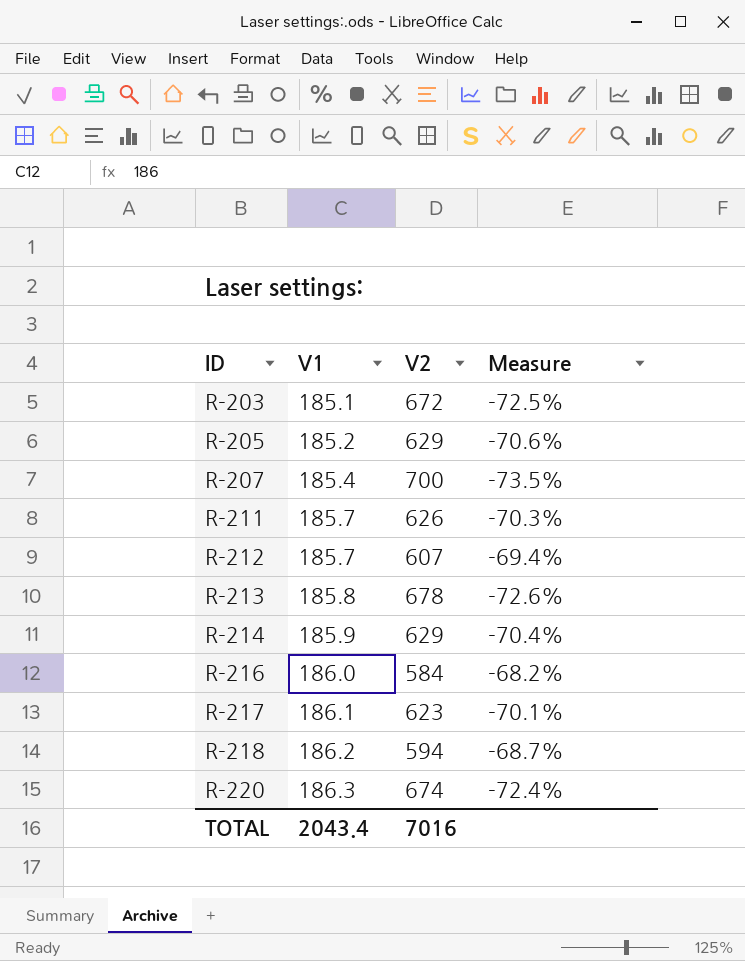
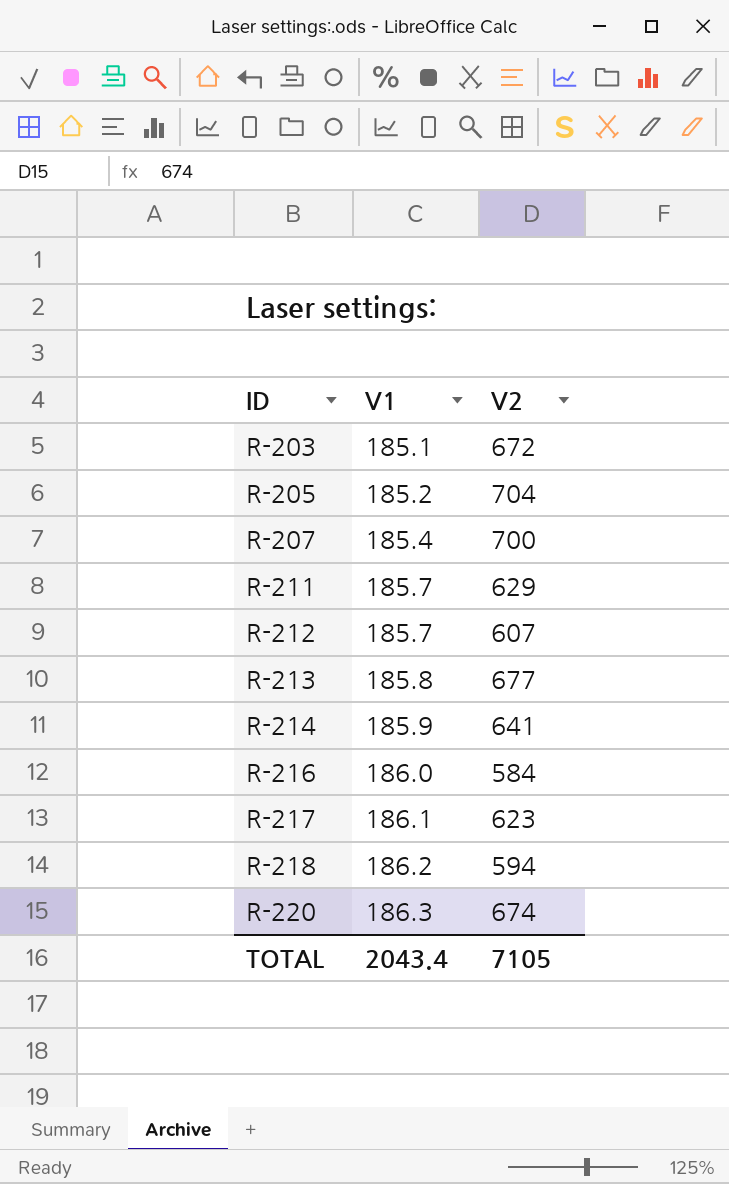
column Measure | formula: ([V1] - [V2]) / [V2] -> none
R-205 | V2: 629 -> 704
R-211 | V2: 626 -> 629
R-213 | V2: 678 -> 677
R-214 | V2: 629 -> 641
TOTAL | V2: 7016 -> 7105

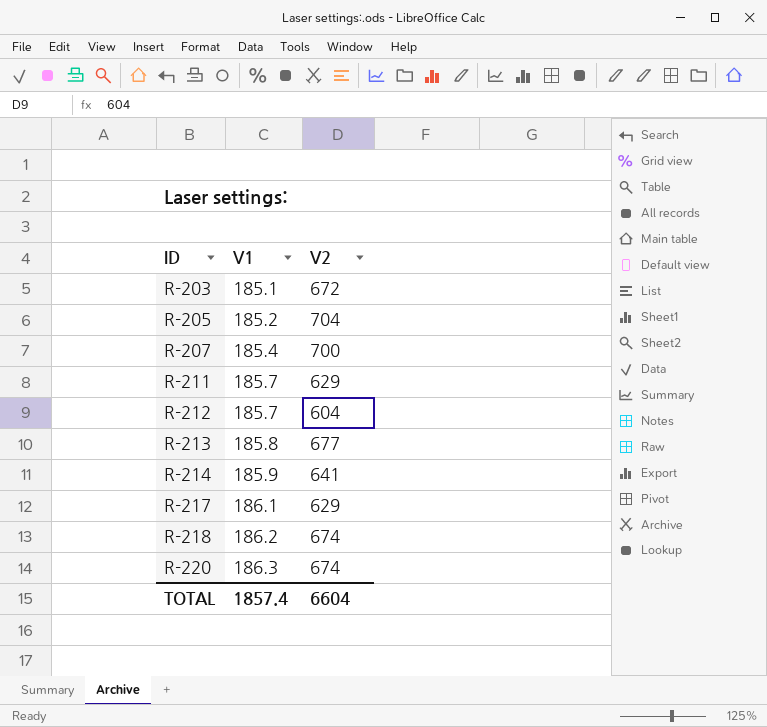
row R-216: 186.0 | 584 -> none
R-212 | V2: 607 -> 604
R-217 | V2: 623 -> 629
R-218 | V2: 594 -> 674
TOTAL | V1: 2043.4 -> 1857.4
TOTAL | V2: 7105 -> 6604

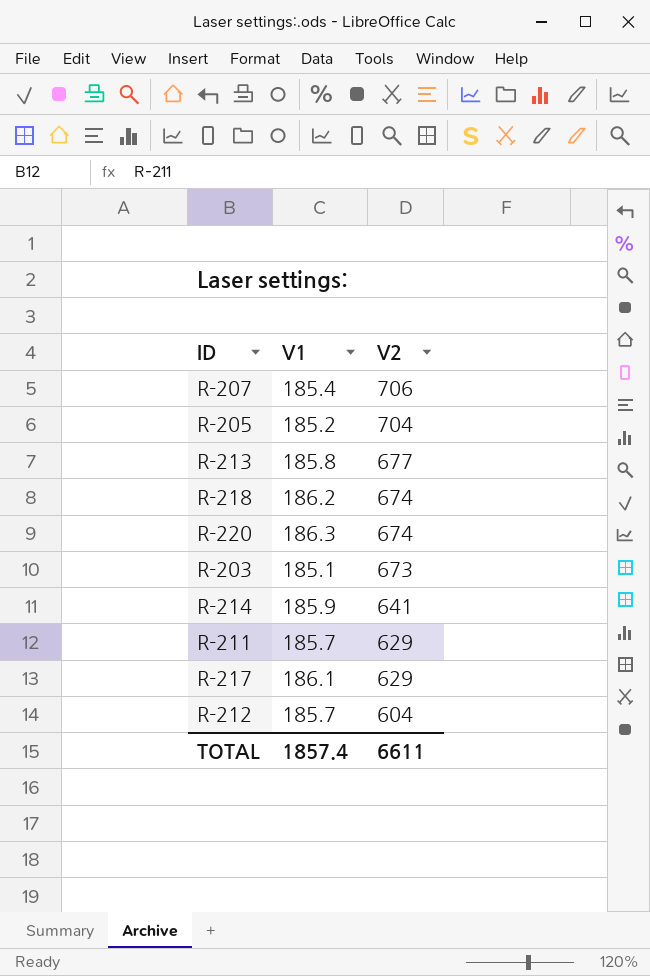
row order: ID ascending -> V2 descending
R-207 | V2: 700 -> 706
R-203 | V2: 672 -> 673
TOTAL | V2: 6604 -> 6611

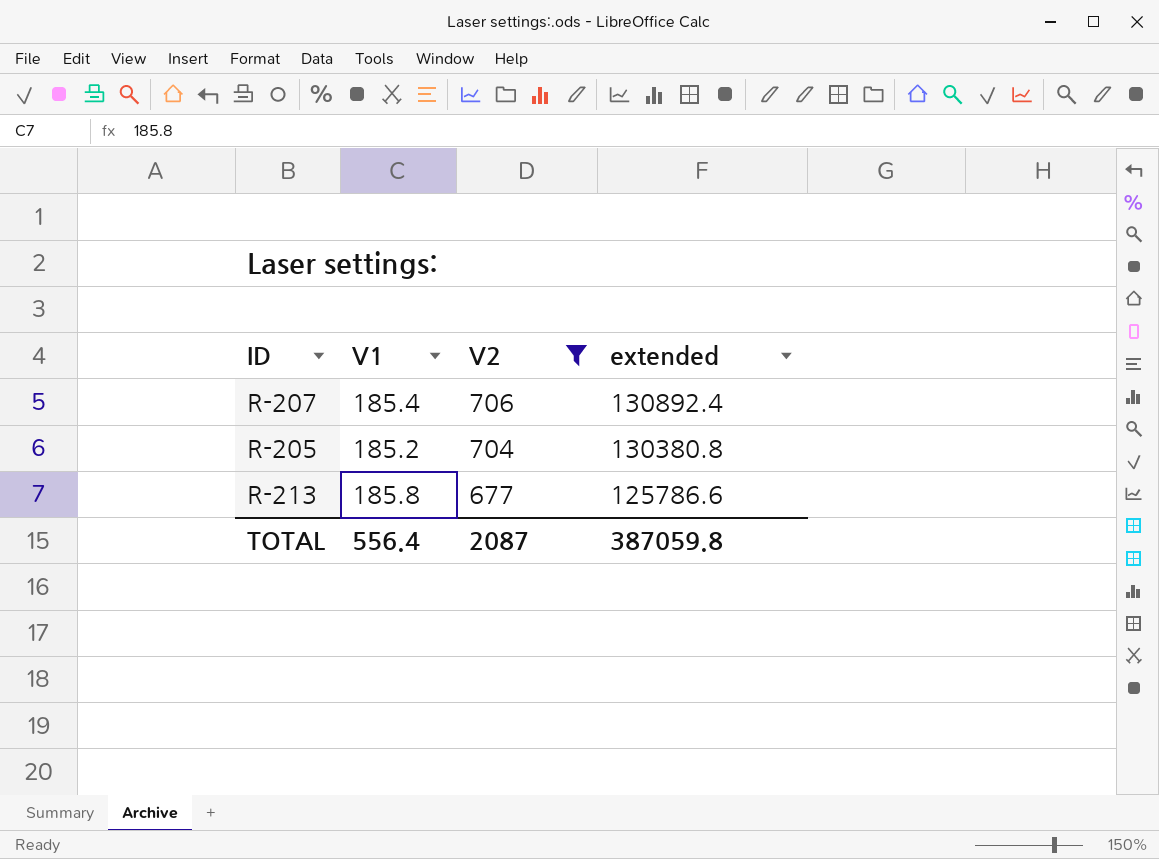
filter: none -> V2 >= 677
column extended | formula: none -> [V1] * [V2]
TOTAL | V1: 1857.4 -> 556.4
TOTAL | V2: 6611 -> 2087

